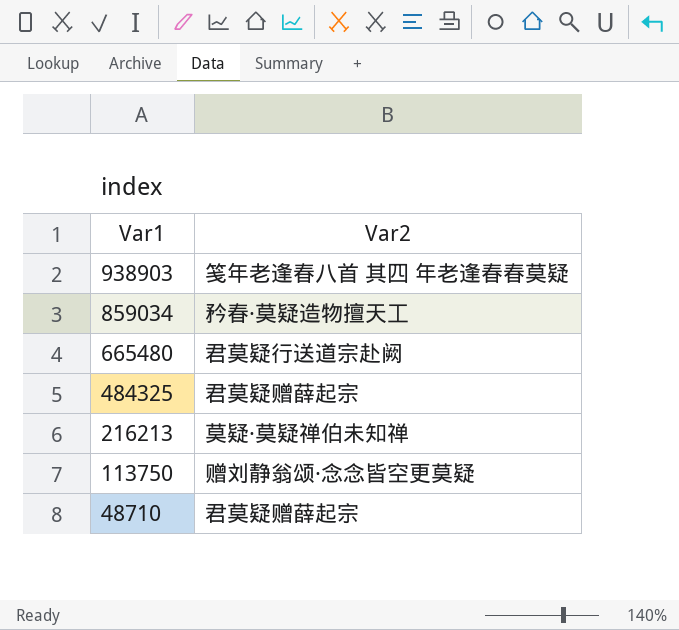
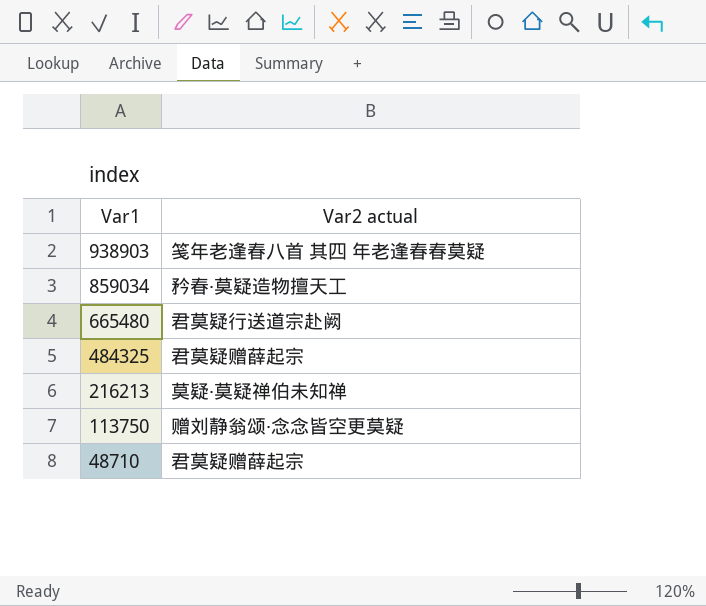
column name: Var2 -> Var2 actual

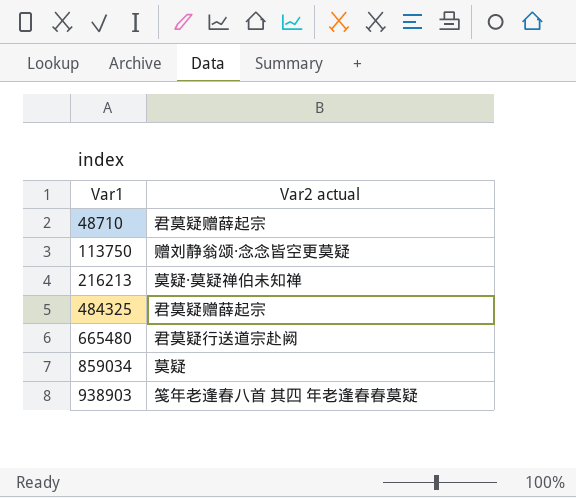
row order: Var1 descending -> Var1 ascending
859034 | Var2 actual: 矜春·莫疑造物擅天工 -> 莫疑

